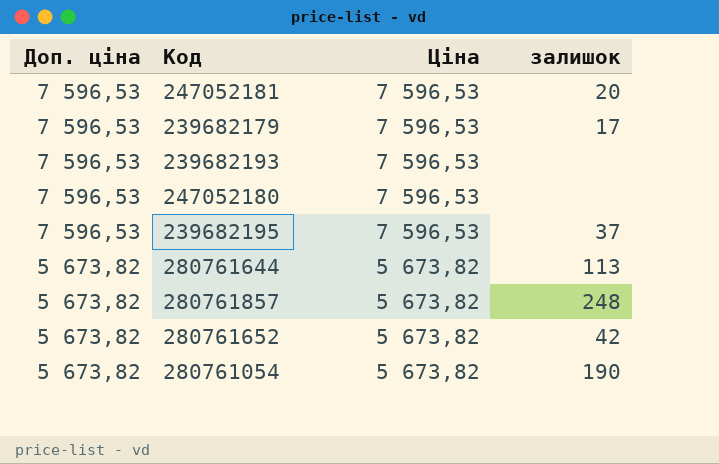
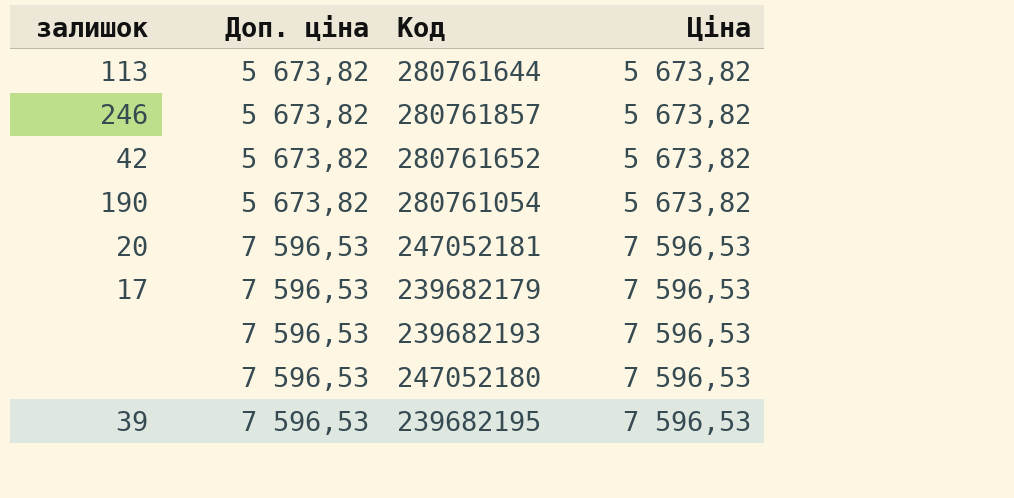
row order: Доп. ціна descending -> Доп. ціна ascending
column залишок | position: 4 -> 1
280761857 | залишок: 248 -> 246
239682195 | залишок: 37 -> 39

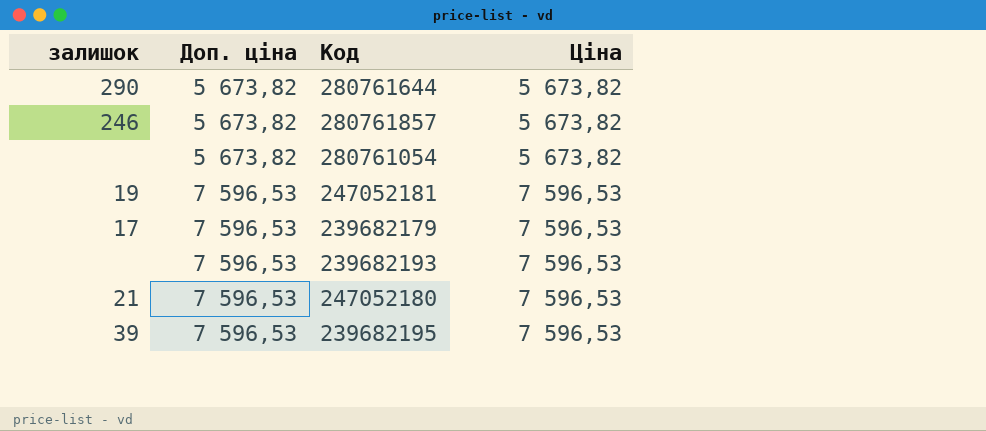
row 280761652: 42 | 5 673,82 | 5 673,82 -> none
280761644 | залишок: 113 -> 290
280761054 | залишок: 190 -> none
247052181 | залишок: 20 -> 19
247052180 | залишок: none -> 21

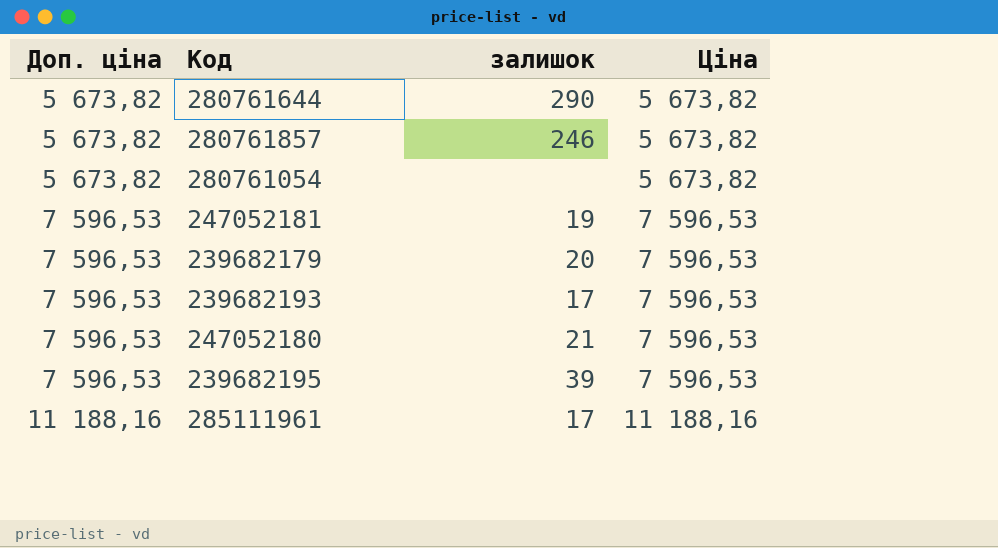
column залишок | position: 1 -> 3
239682179 | залишок: 17 -> 20
239682193 | залишок: none -> 17
row 285111961: none -> 11 188,16 | 17 | 11 188,16

